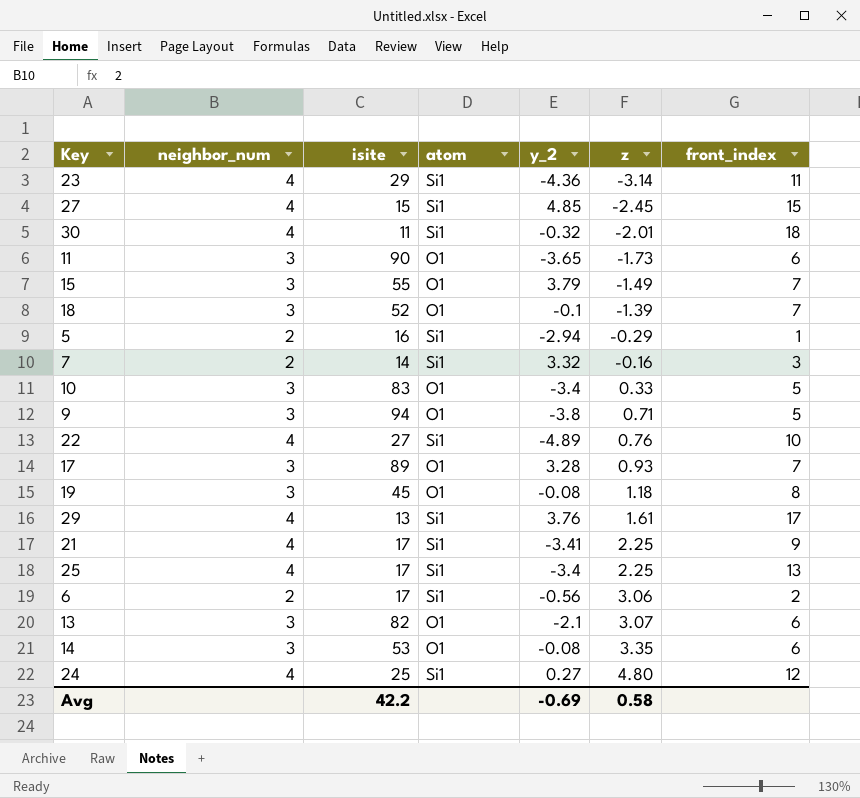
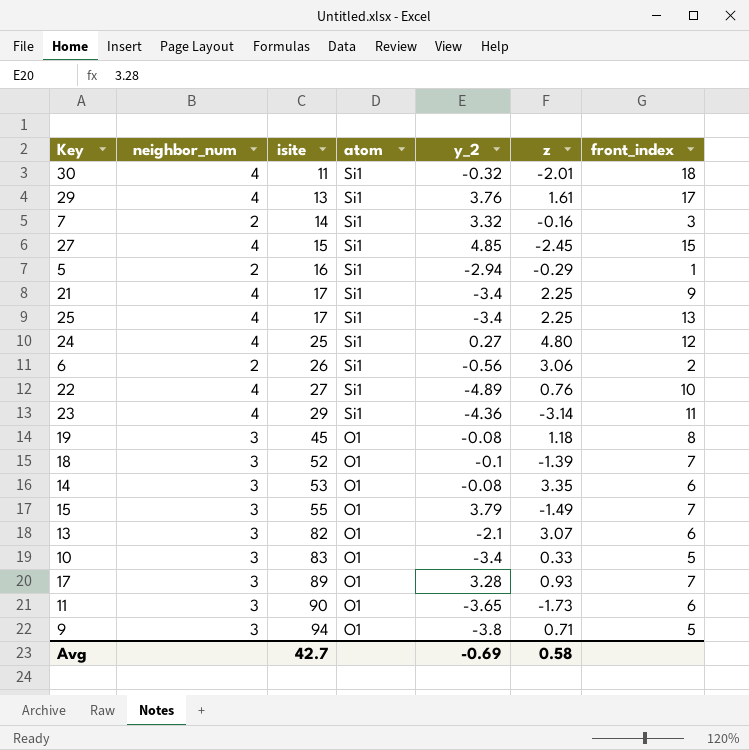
row order: z ascending -> isite ascending
21 | y_2: -3.41 -> -3.4
6 | isite: 17 -> 26
Avg | isite: 42.2 -> 42.7

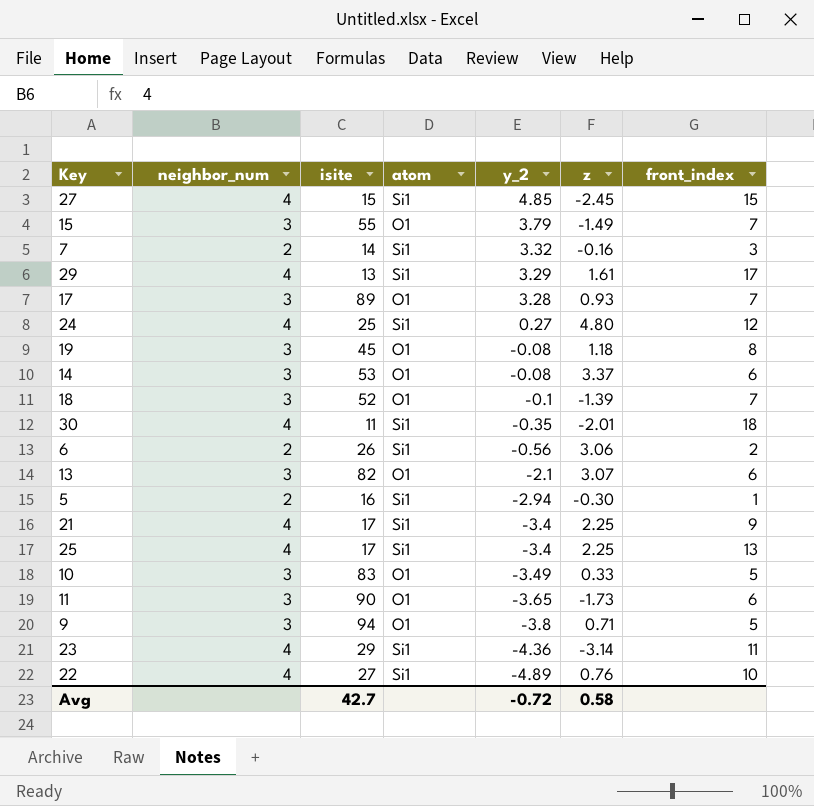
row order: isite ascending -> y_2 descending
29 | y_2: 3.76 -> 3.29
14 | z: 3.35 -> 3.37
30 | y_2: -0.32 -> -0.35
5 | z: -0.29 -> -0.30
10 | y_2: -3.4 -> -3.49
Avg | y_2: -0.69 -> -0.72

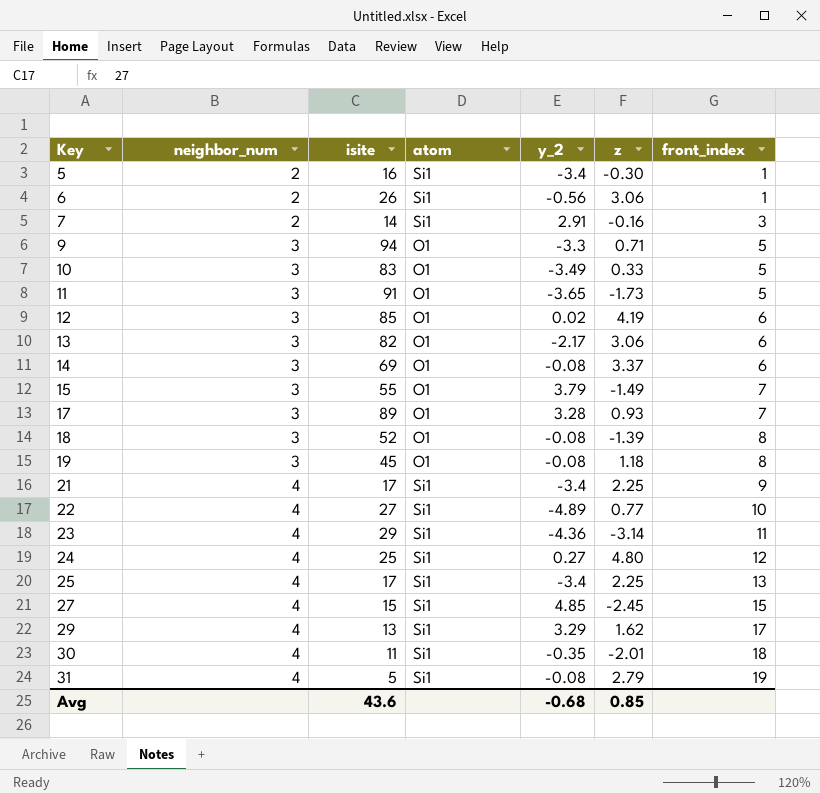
row order: y_2 descending -> Key ascending
5 | y_2: -2.94 -> -3.4
6 | front_index: 2 -> 1
7 | y_2: 3.32 -> 2.91
9 | y_2: -3.8 -> -3.3
11 | isite: 90 -> 91
11 | front_index: 6 -> 5
row 12: none -> 3 | 85 | O1 | 0.02 | 4.19 | 6
13 | y_2: -2.1 -> -2.17
13 | z: 3.07 -> 3.06
14 | isite: 53 -> 69
18 | y_2: -0.1 -> -0.08
18 | front_index: 7 -> 8
22 | z: 0.76 -> 0.77
29 | z: 1.61 -> 1.62
row 31: none -> 4 | 5 | Si1 | -0.08 | 2.79 | 19
Avg | isite: 42.7 -> 43.6
Avg | y_2: -0.72 -> -0.68
Avg | z: 0.58 -> 0.85

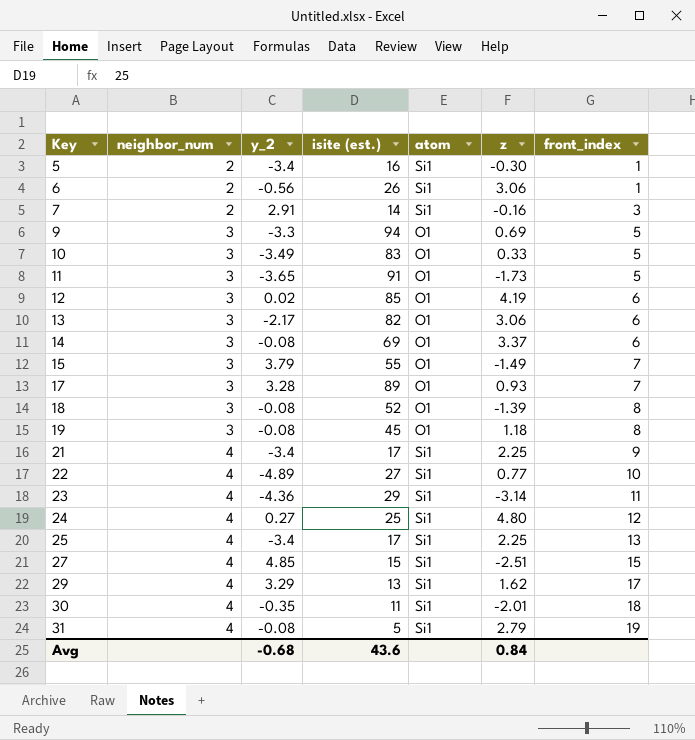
column y_2 | position: 5 -> 3
column name: isite -> isite (est.)
9 | z: 0.71 -> 0.69
27 | z: -2.45 -> -2.51
Avg | z: 0.85 -> 0.84

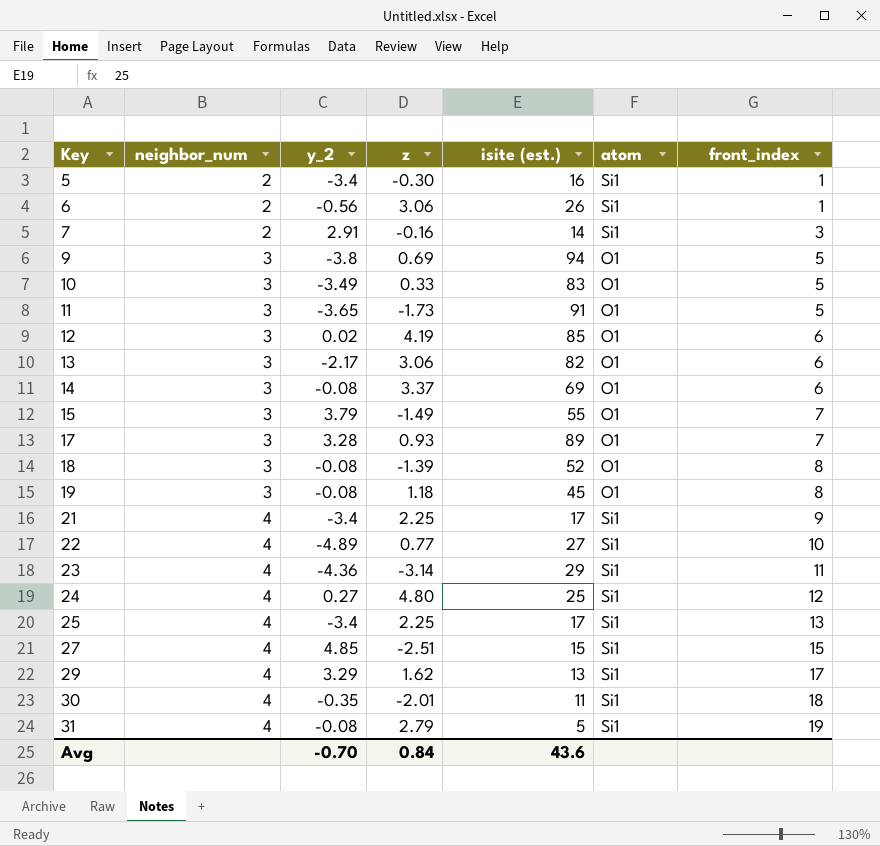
column z | position: 6 -> 4
9 | y_2: -3.3 -> -3.8
Avg | y_2: -0.68 -> -0.70

